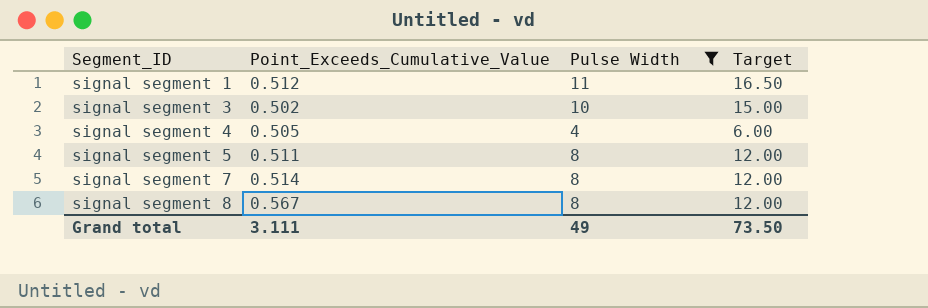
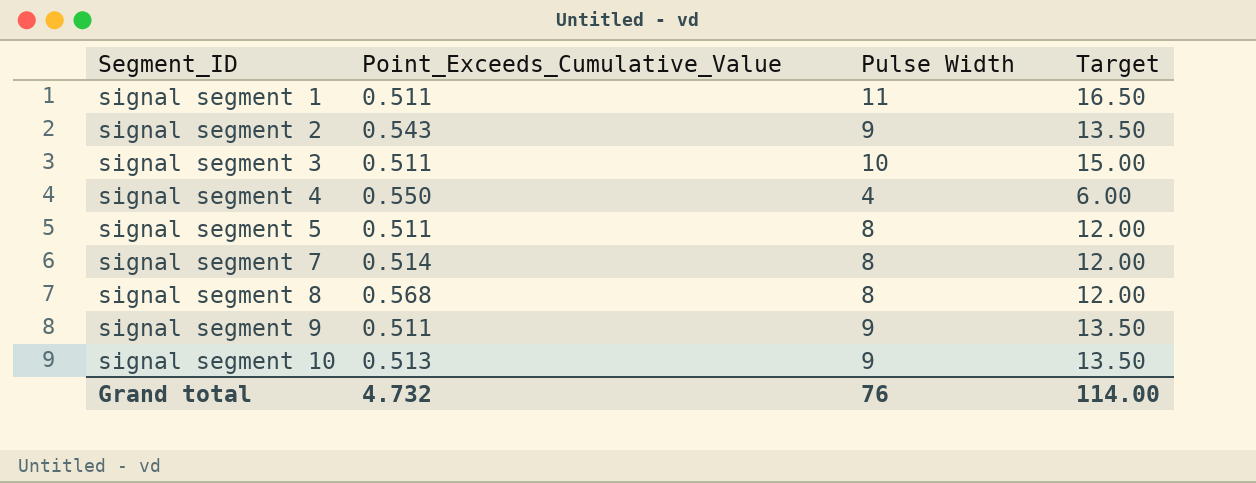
filter: Pulse Width != 9 -> none
signal segment 1 | Point_Exceeds_Cumulative_Value: 0.512 -> 0.511
signal segment 3 | Point_Exceeds_Cumulative_Value: 0.502 -> 0.511
signal segment 4 | Point_Exceeds_Cumulative_Value: 0.505 -> 0.550
signal segment 8 | Point_Exceeds_Cumulative_Value: 0.567 -> 0.568
Grand total | Point_Exceeds_Cumulative_Value: 3.111 -> 4.732
Grand total | Pulse Width: 49 -> 76
Grand total | Target: 73.50 -> 114.00

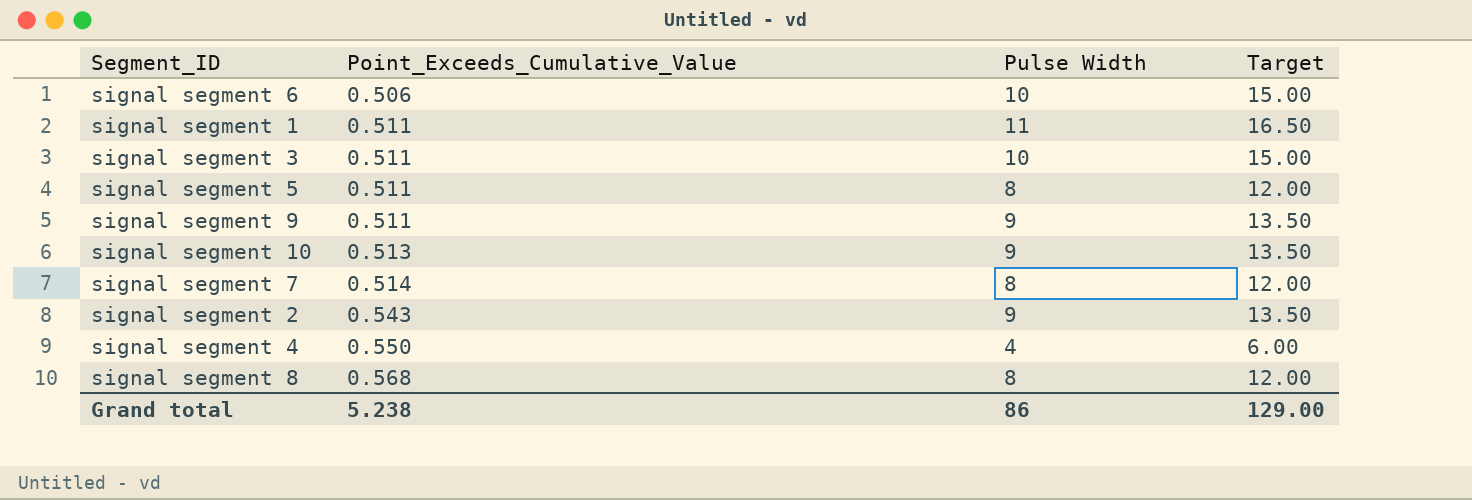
row order: Segment_ID ascending -> Point_Exceeds_Cumulative_Value ascending
row signal segment 6: none -> 0.506 | 10 | 15.00
Grand total | Point_Exceeds_Cumulative_Value: 4.732 -> 5.238
Grand total | Pulse Width: 76 -> 86
Grand total | Target: 114.00 -> 129.00

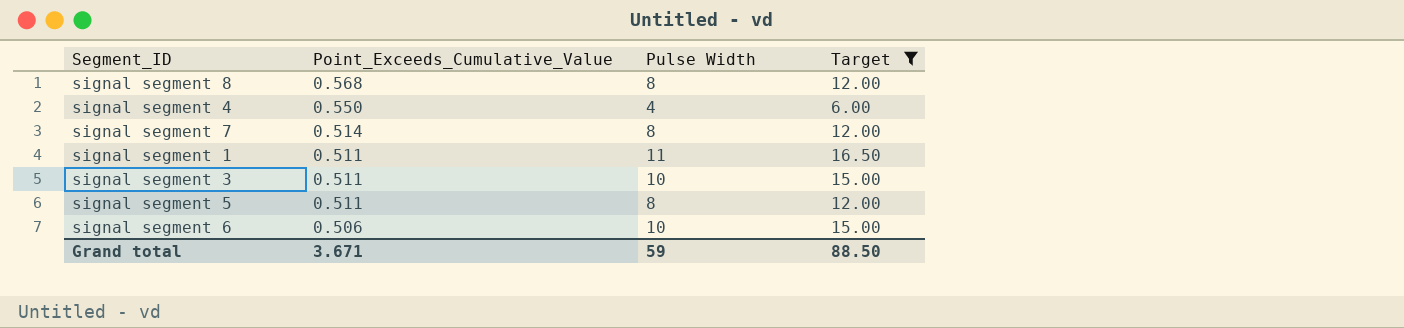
filter: none -> Target != 13.50
row order: Point_Exceeds_Cumulative_Value ascending -> Point_Exceeds_Cumulative_Value descending
Grand total | Point_Exceeds_Cumulative_Value: 5.238 -> 3.671
Grand total | Pulse Width: 86 -> 59
Grand total | Target: 129.00 -> 88.50

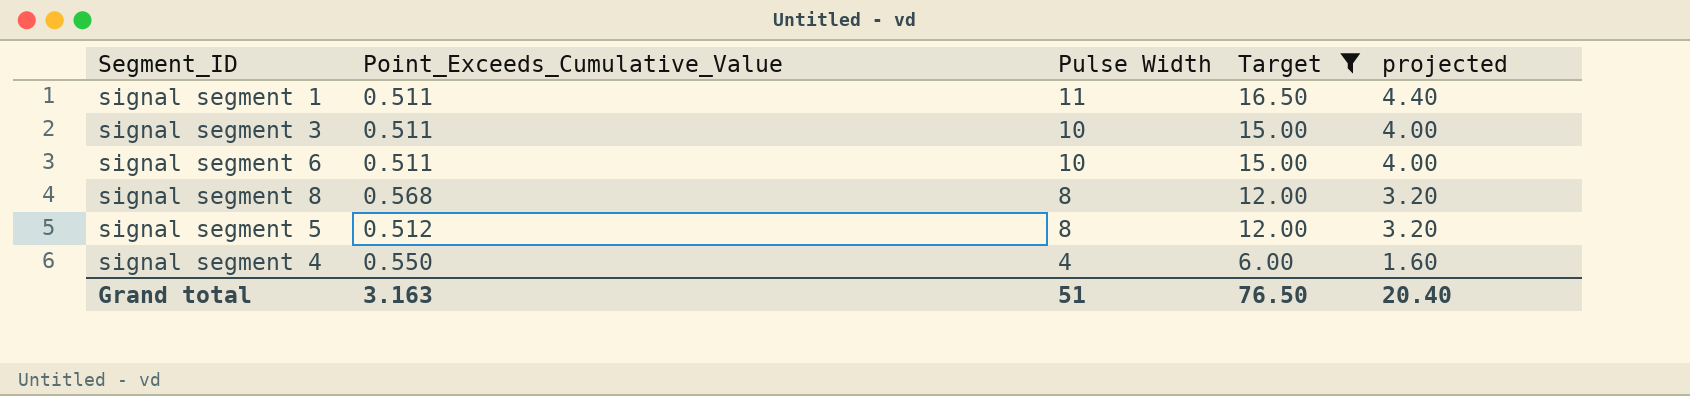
row order: Point_Exceeds_Cumulative_Value descending -> Pulse Width descending
column projected | formula: none -> [Pulse Width] * 0.4
row signal segment 7: 0.514 | 8 | 12.00 -> none
signal segment 6 | Point_Exceeds_Cumulative_Value: 0.506 -> 0.511
signal segment 5 | Point_Exceeds_Cumulative_Value: 0.511 -> 0.512
Grand total | Point_Exceeds_Cumulative_Value: 3.671 -> 3.163
Grand total | Pulse Width: 59 -> 51
Grand total | Target: 88.50 -> 76.50

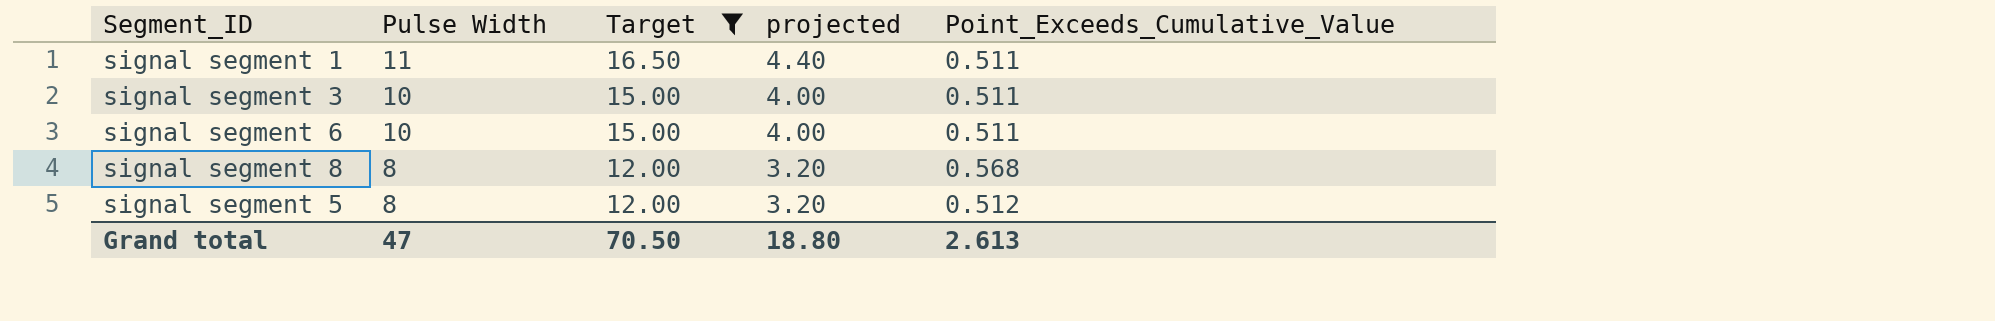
column Point_Exceeds_Cumulative_Value | position: 2 -> 5
row signal segment 4: 0.550 | 4 | 6.00 | 1.60 -> none
Grand total | Pulse Width: 51 -> 47
Grand total | Target: 76.50 -> 70.50
Grand total | projected: 20.40 -> 18.80
Grand total | Point_Exceeds_Cumulative_Value: 3.163 -> 2.613

